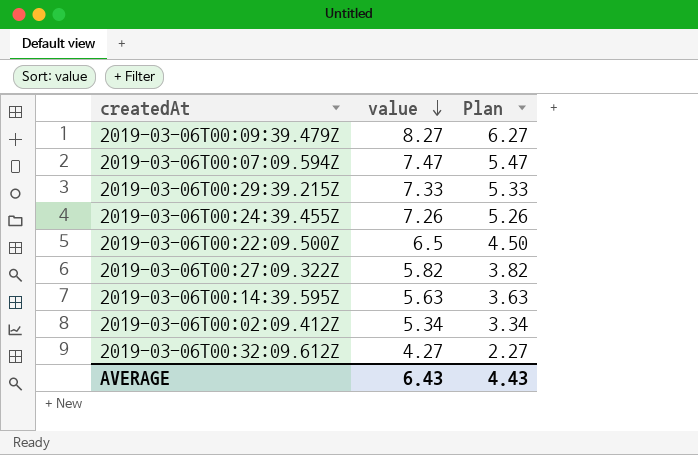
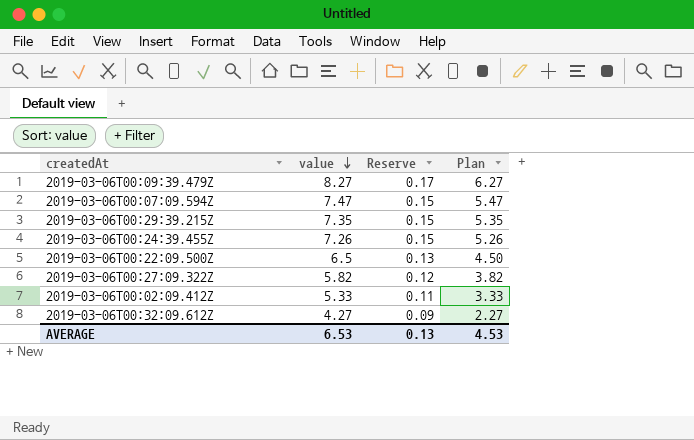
column Reserve | formula: none -> [value] * 0.02
row 2019-03-06T00:14:39.595Z: 5.63 | 3.63 -> none
2019-03-06T00:29:39.215Z | value: 7.33 -> 7.35
2019-03-06T00:29:39.215Z | Plan: 5.33 -> 5.35
2019-03-06T00:02:09.412Z | value: 5.34 -> 5.33
2019-03-06T00:02:09.412Z | Plan: 3.34 -> 3.33
AVERAGE | value: 6.43 -> 6.53
AVERAGE | Plan: 4.43 -> 4.53

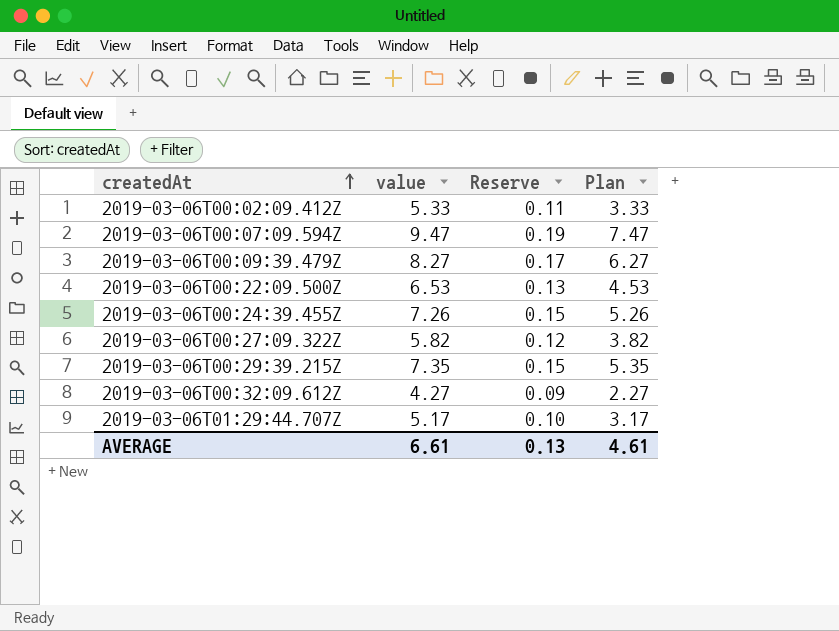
row order: value descending -> createdAt ascending
2019-03-06T00:07:09.594Z | value: 7.47 -> 9.47
2019-03-06T00:07:09.594Z | Reserve: 0.15 -> 0.19
2019-03-06T00:07:09.594Z | Plan: 5.47 -> 7.47
2019-03-06T00:22:09.500Z | value: 6.5 -> 6.53
2019-03-06T00:22:09.500Z | Plan: 4.50 -> 4.53
row 2019-03-06T01:29:44.707Z: none -> 5.17 | 0.10 | 3.17
AVERAGE | value: 6.53 -> 6.61
AVERAGE | Plan: 4.53 -> 4.61

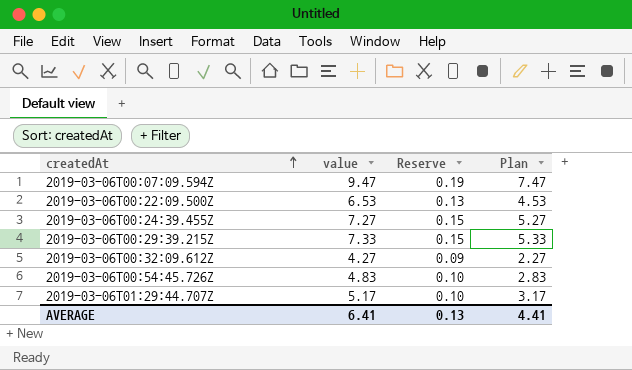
row 2019-03-06T00:02:09.412Z: 5.33 | 0.11 | 3.33 -> none
row 2019-03-06T00:09:39.479Z: 8.27 | 0.17 | 6.27 -> none
row 2019-03-06T00:27:09.322Z: 5.82 | 0.12 | 3.82 -> none
2019-03-06T00:24:39.455Z | value: 7.26 -> 7.27
2019-03-06T00:24:39.455Z | Plan: 5.26 -> 5.27
2019-03-06T00:29:39.215Z | value: 7.35 -> 7.33
2019-03-06T00:29:39.215Z | Plan: 5.35 -> 5.33
row 2019-03-06T00:54:45.726Z: none -> 4.83 | 0.10 | 2.83
AVERAGE | value: 6.61 -> 6.41
AVERAGE | Plan: 4.61 -> 4.41

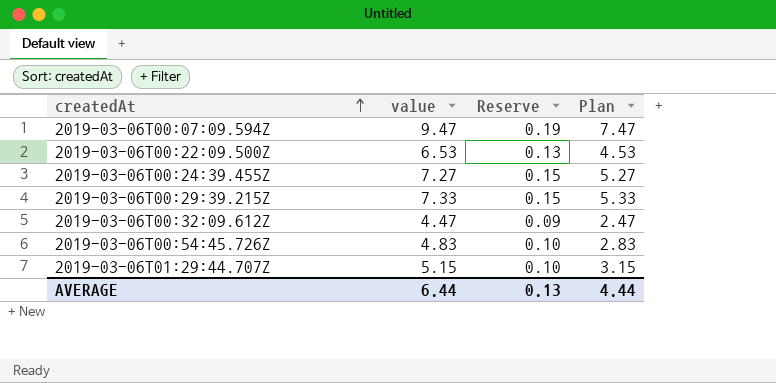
2019-03-06T00:32:09.612Z | value: 4.27 -> 4.47
2019-03-06T00:32:09.612Z | Plan: 2.27 -> 2.47
2019-03-06T01:29:44.707Z | value: 5.17 -> 5.15
2019-03-06T01:29:44.707Z | Plan: 3.17 -> 3.15
AVERAGE | value: 6.41 -> 6.44
AVERAGE | Plan: 4.41 -> 4.44

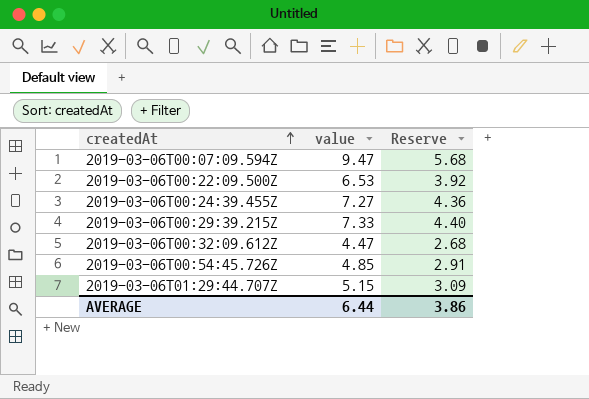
column Plan | formula: [value] - 2 -> none
column Reserve | formula: [value] * 0.02 -> [value] * 0.6
2019-03-06T00:54:45.726Z | value: 4.83 -> 4.85
AVERAGE | Reserve: 0.13 -> 3.86

